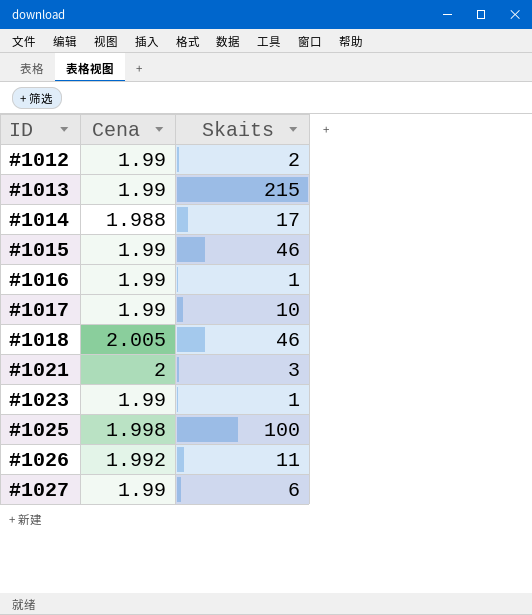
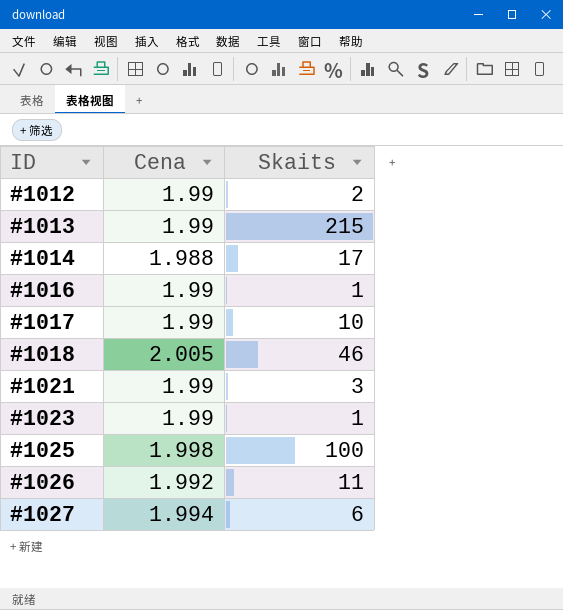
row #1015: 1.99 | 46 -> none
#1021 | Cena: 2 -> 1.99
#1027 | Cena: 1.99 -> 1.994

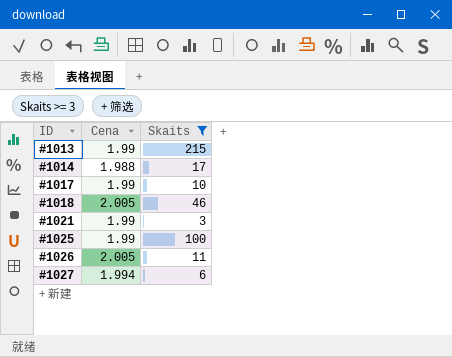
filter: none -> Skaits >= 3
#1025 | Cena: 1.998 -> 1.99
#1026 | Cena: 1.992 -> 2.005

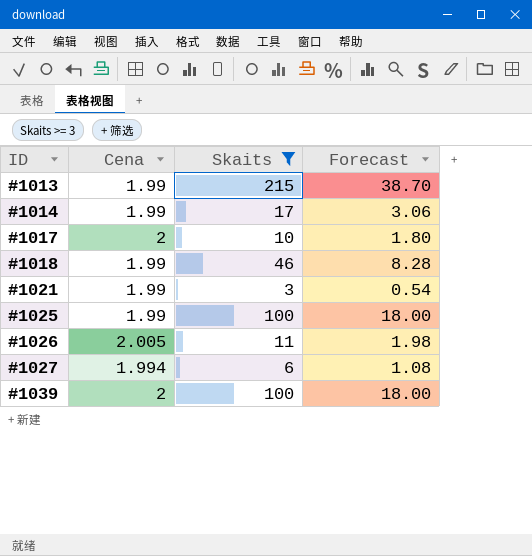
column Forecast | formula: none -> [Skaits] * 0.18
#1014 | Cena: 1.988 -> 1.99
#1017 | Cena: 1.99 -> 2
#1018 | Cena: 2.005 -> 1.99
row #1039: none -> 2 | 100 | 18.00

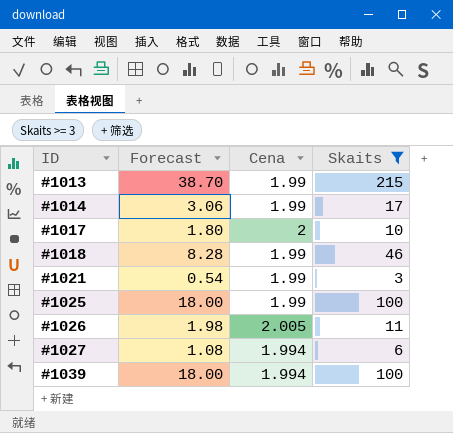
column Forecast | position: 4 -> 2
#1039 | Cena: 2 -> 1.994

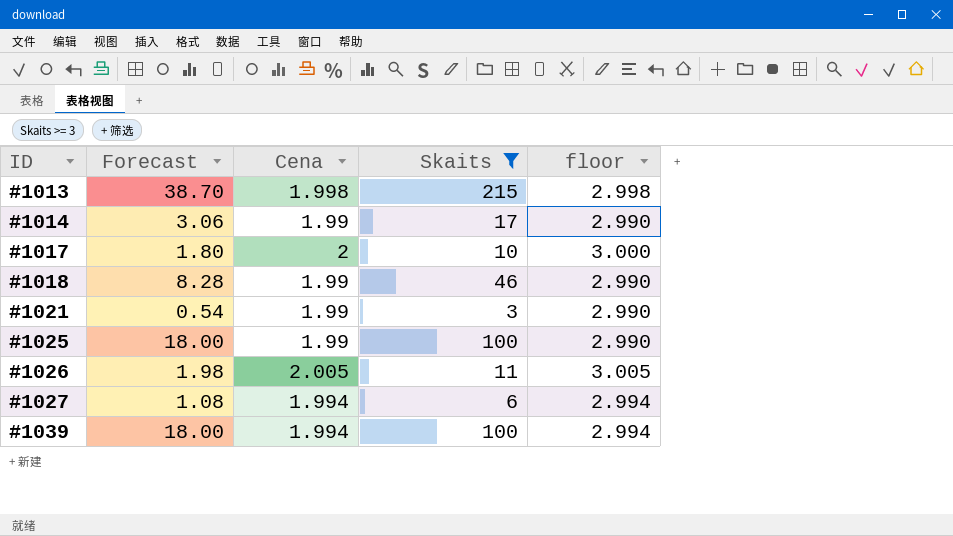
column floor | formula: none -> [Cena] + 1
#1013 | Cena: 1.99 -> 1.998

